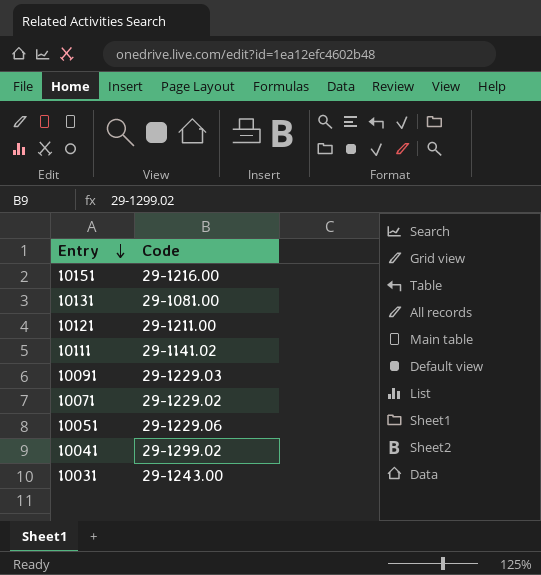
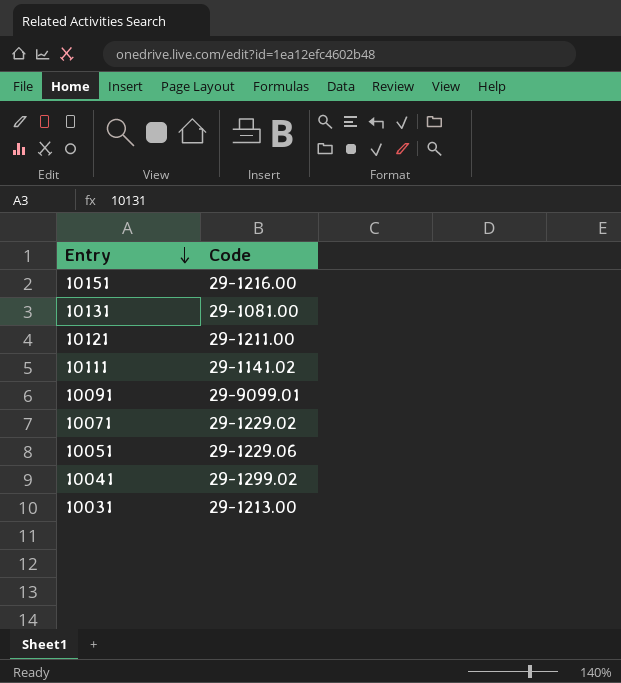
10091 | Code: 29-1229.03 -> 29-9099.01
10031 | Code: 29-1243.00 -> 29-1213.00

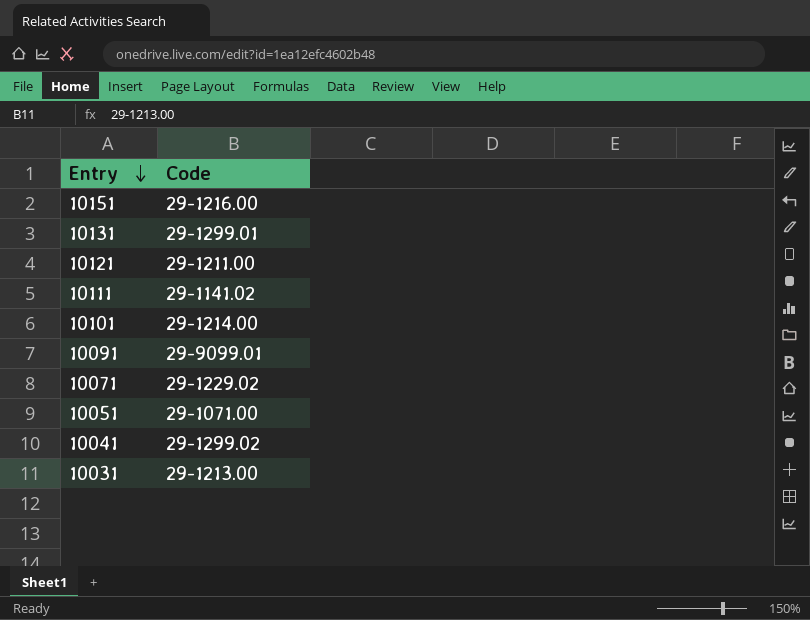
10131 | Code: 29-1081.00 -> 29-1299.01
row 10101: none -> 29-1214.00
10051 | Code: 29-1229.06 -> 29-1071.00

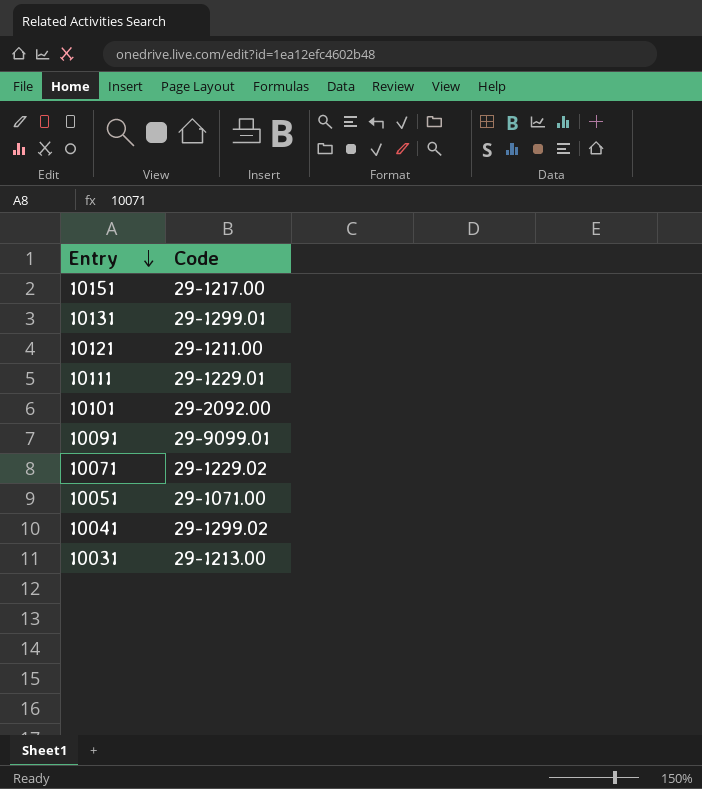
10151 | Code: 29-1216.00 -> 29-1217.00
10111 | Code: 29-1141.02 -> 29-1229.01
10101 | Code: 29-1214.00 -> 29-2092.00

